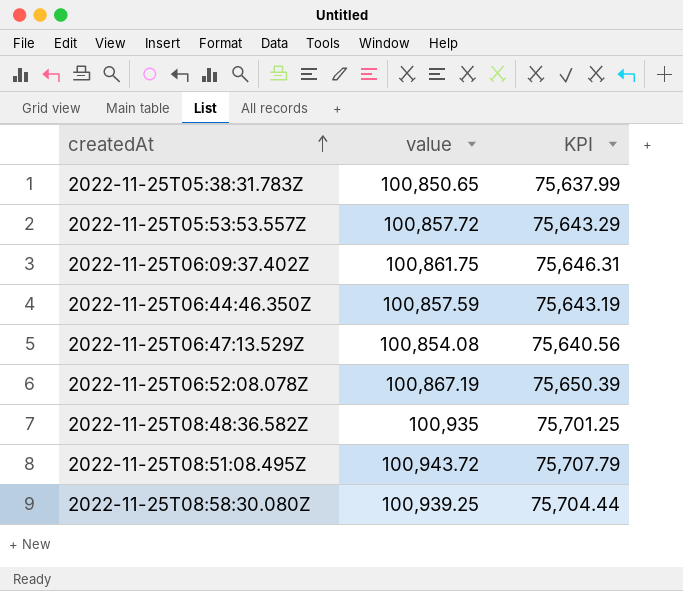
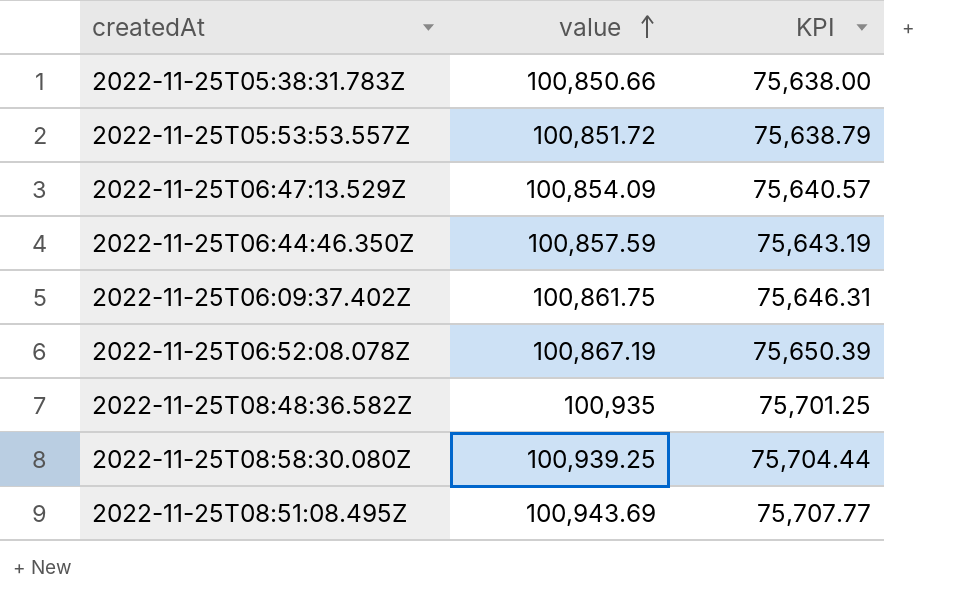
row order: createdAt ascending -> value ascending
2022-11-25T05:38:31.783Z | value: 100,850.65 -> 100,850.66
2022-11-25T05:38:31.783Z | KPI: 75,637.99 -> 75,638.00
2022-11-25T05:53:53.557Z | value: 100,857.72 -> 100,851.72
2022-11-25T05:53:53.557Z | KPI: 75,643.29 -> 75,638.79
2022-11-25T06:47:13.529Z | value: 100,854.08 -> 100,854.09
2022-11-25T06:47:13.529Z | KPI: 75,640.56 -> 75,640.57
2022-11-25T08:51:08.495Z | value: 100,943.72 -> 100,943.69
2022-11-25T08:51:08.495Z | KPI: 75,707.79 -> 75,707.77

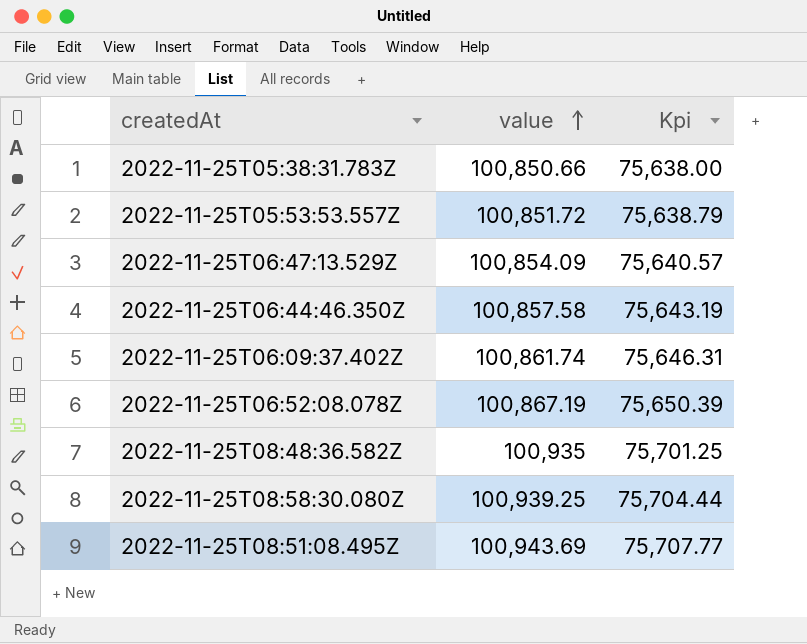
column name: KPI -> Kpi
2022-11-25T06:44:46.350Z | value: 100,857.59 -> 100,857.58
2022-11-25T06:09:37.402Z | value: 100,861.75 -> 100,861.74

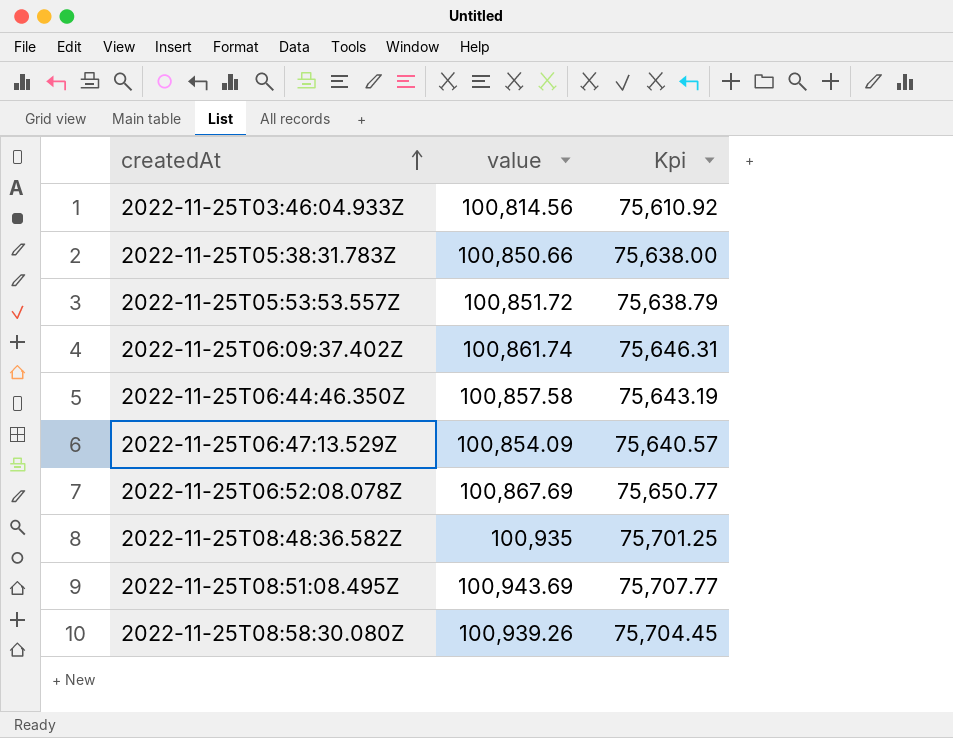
row order: value ascending -> createdAt ascending
row 2022-11-25T03:46:04.933Z: none -> 100,814.56 | 75,610.92
2022-11-25T06:52:08.078Z | value: 100,867.19 -> 100,867.69
2022-11-25T06:52:08.078Z | Kpi: 75,650.39 -> 75,650.77
2022-11-25T08:58:30.080Z | value: 100,939.25 -> 100,939.26
2022-11-25T08:58:30.080Z | Kpi: 75,704.44 -> 75,704.45

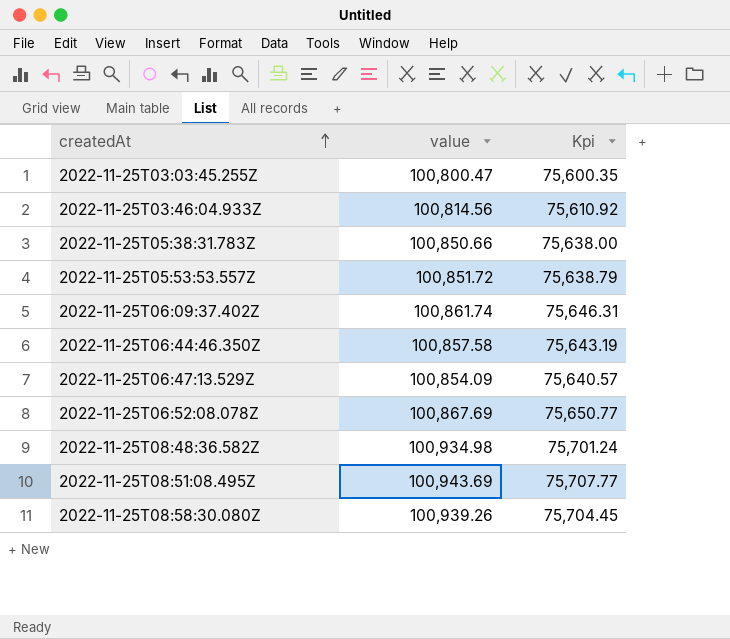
row 2022-11-25T03:03:45.255Z: none -> 100,800.47 | 75,600.35
2022-11-25T08:48:36.582Z | value: 100,935 -> 100,934.98
2022-11-25T08:48:36.582Z | Kpi: 75,701.25 -> 75,701.24

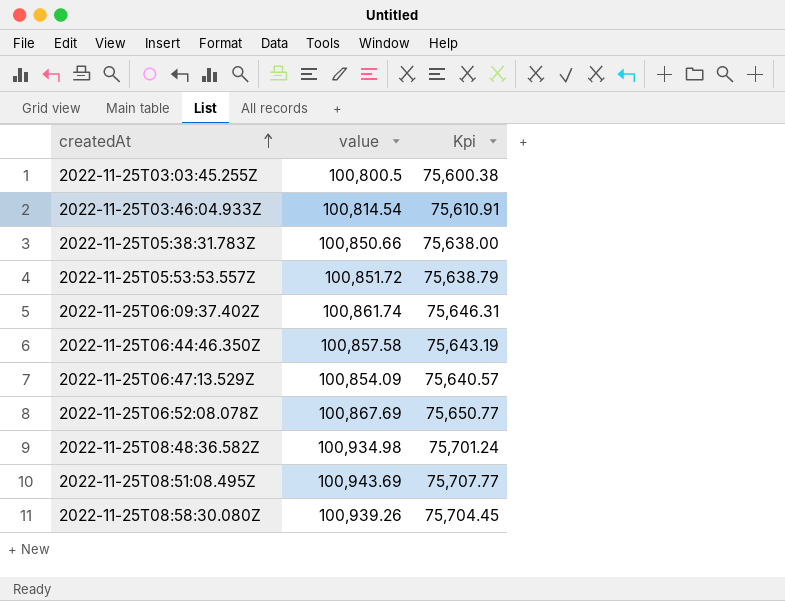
2022-11-25T03:03:45.255Z | value: 100,800.47 -> 100,800.5
2022-11-25T03:03:45.255Z | Kpi: 75,600.35 -> 75,600.38
2022-11-25T03:46:04.933Z | value: 100,814.56 -> 100,814.54
2022-11-25T03:46:04.933Z | Kpi: 75,610.92 -> 75,610.91

